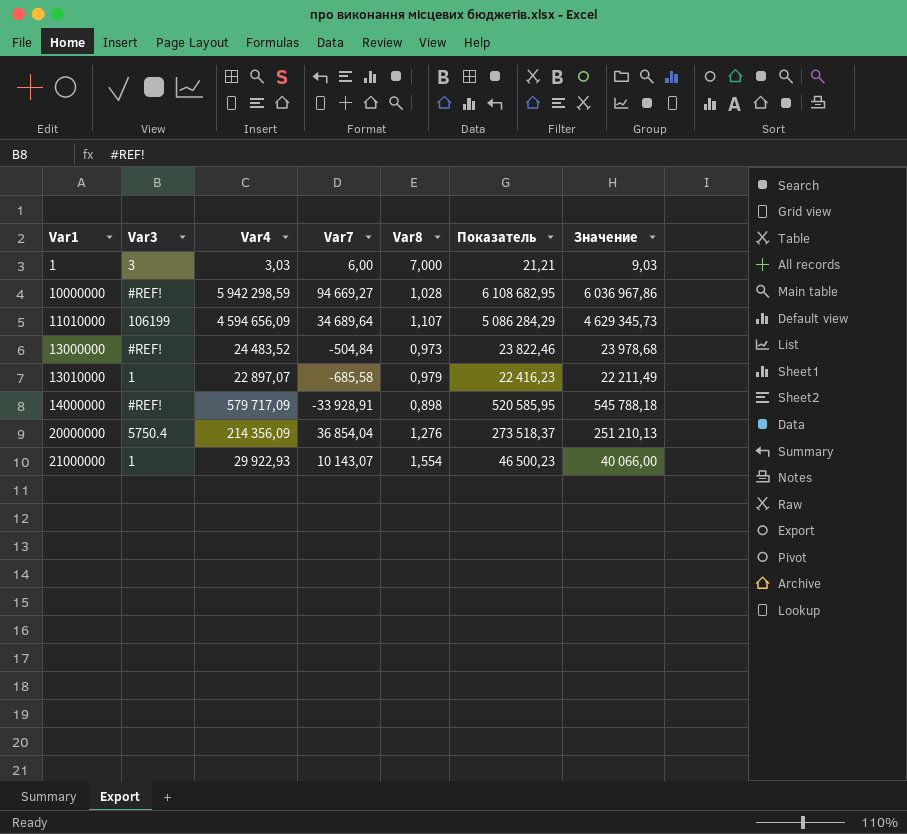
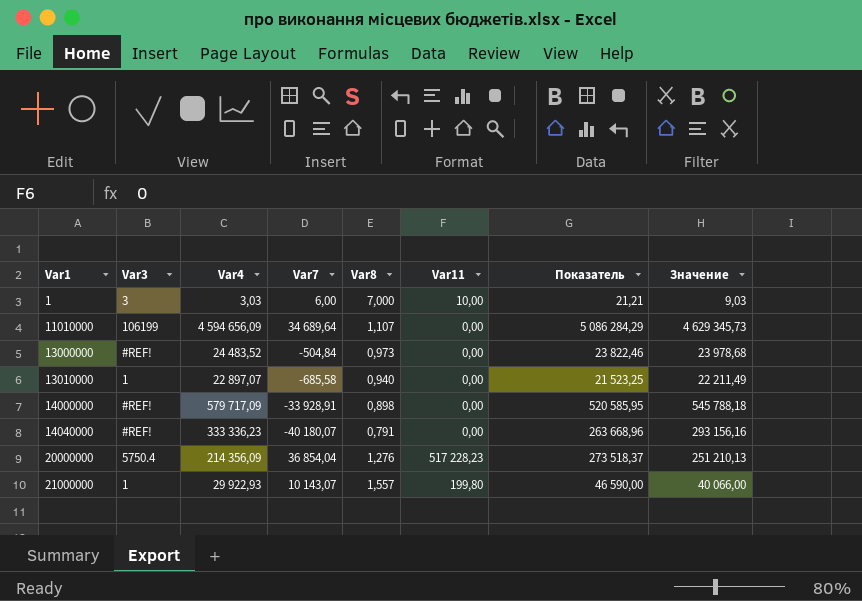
column Var11 | position: none -> 6
row 10000000: #REF! | 5 942 298,59 | 94 669,27 | 1,028 | 6 108 682,95 | 6 036 967,86 -> none
13010000 | Var8: 0,979 -> 0,940
13010000 | Показатель: 22 416,23 -> 21 523,25
row 14040000: none -> #REF! | 333 336,23 | -40 180,07 | 0,791 | 0,00 | 263 668,96 | 293 156,16
21000000 | Var8: 1,554 -> 1,557
21000000 | Показатель: 46 500,23 -> 46 590,00

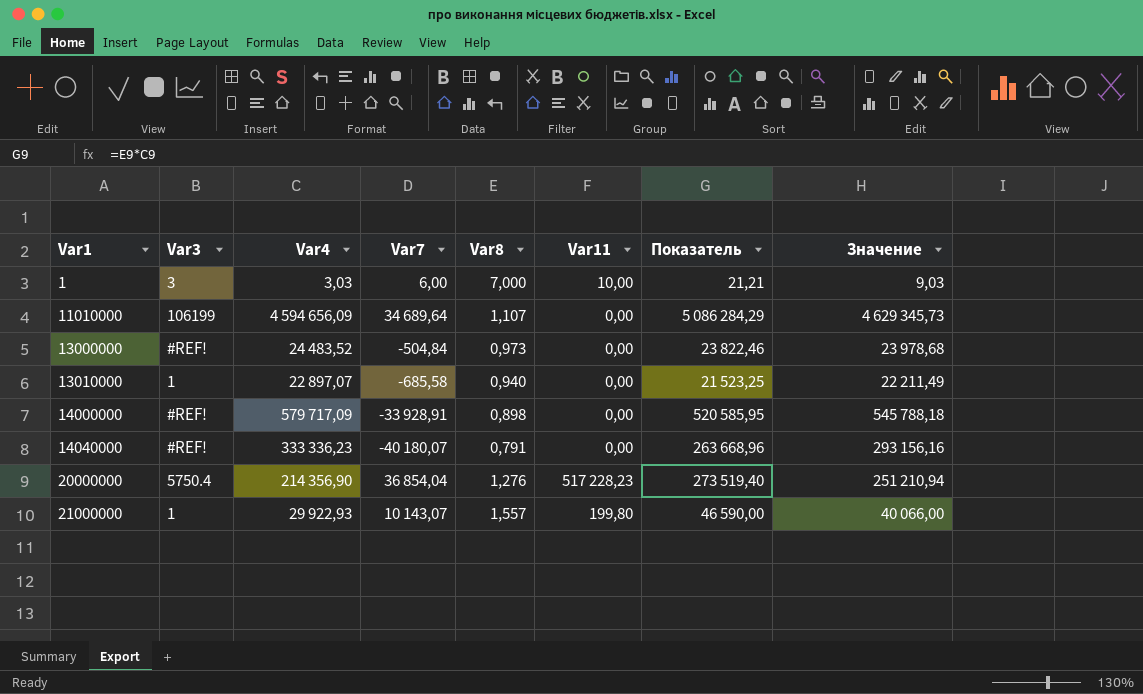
20000000 | Var4: 214 356,09 -> 214 356,90
20000000 | Показатель: 273 518,37 -> 273 519,40
20000000 | Значение: 251 210,13 -> 251 210,94

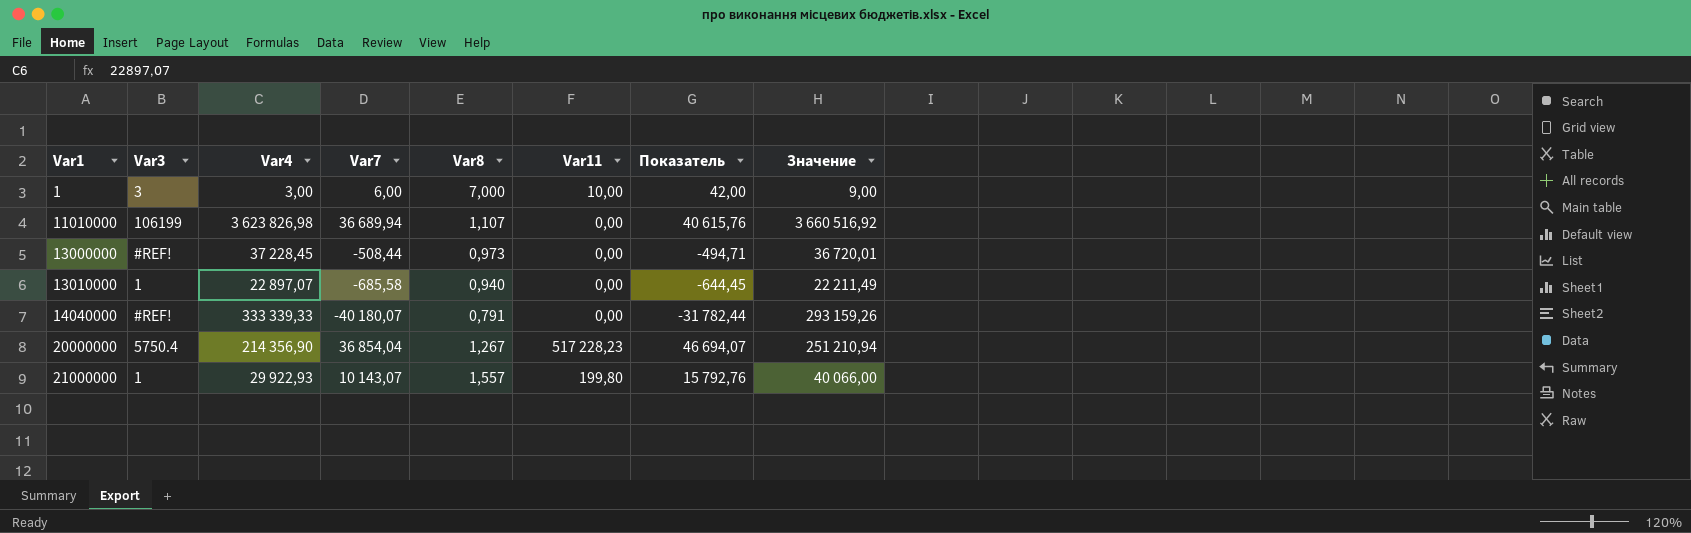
column Показатель | formula: [Var4] * [Var8] -> [Var7] * [Var8]
row 14000000: #REF! | 579 717,09 | -33 928,91 | 0,898 | 0,00 | 520 585,95 | 545 788,18 -> none
1 | Var4: 3,03 -> 3,00
1 | Значение: 9,03 -> 9,00
11010000 | Var4: 4 594 656,09 -> 3 623 826,98
11010000 | Var7: 34 689,64 -> 36 689,94
11010000 | Значение: 4 629 345,73 -> 3 660 516,92
13000000 | Var4: 24 483,52 -> 37 228,45
13000000 | Var7: -504,84 -> -508,44
13000000 | Значение: 23 978,68 -> 36 720,01
14040000 | Var4: 333 336,23 -> 333 339,33
14040000 | Значение: 293 156,16 -> 293 159,26
20000000 | Var8: 1,276 -> 1,267

